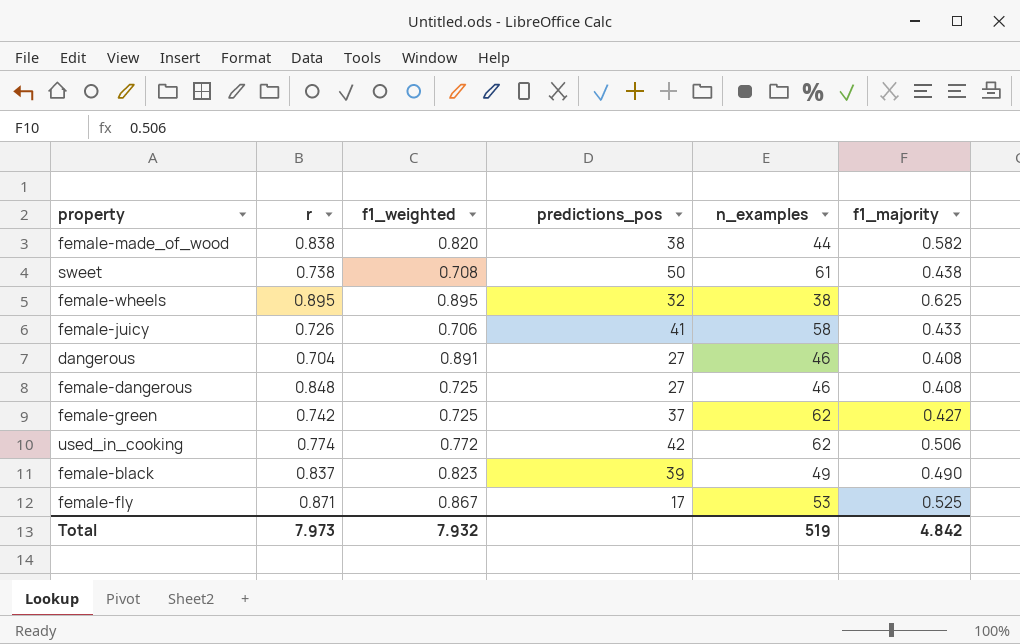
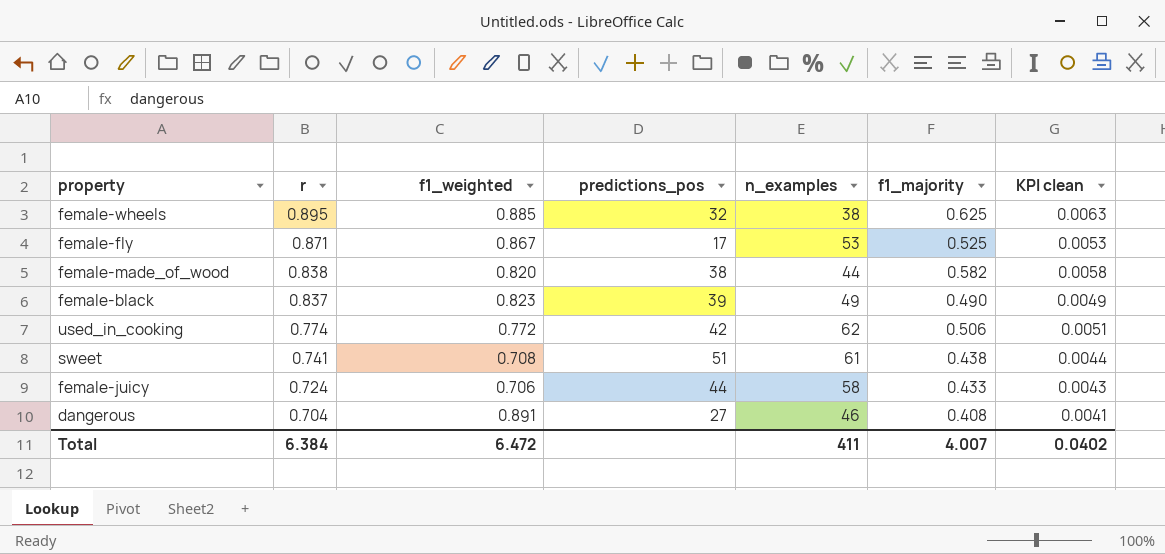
row order: none -> r descending
column KPI clean | formula: none -> [f1_majority] * 0.01
row female-dangerous: 0.848 | 0.725 | 27 | 46 | 0.408 -> none
row female-green: 0.742 | 0.725 | 37 | 62 | 0.427 -> none
female-wheels | f1_weighted: 0.895 -> 0.885
sweet | r: 0.738 -> 0.741
sweet | predictions_pos: 50 -> 51
female-juicy | r: 0.726 -> 0.724
female-juicy | predictions_pos: 41 -> 44
Total | r: 7.973 -> 6.384
Total | f1_weighted: 7.932 -> 6.472
Total | n_examples: 519 -> 411
Total | f1_majority: 4.842 -> 4.007

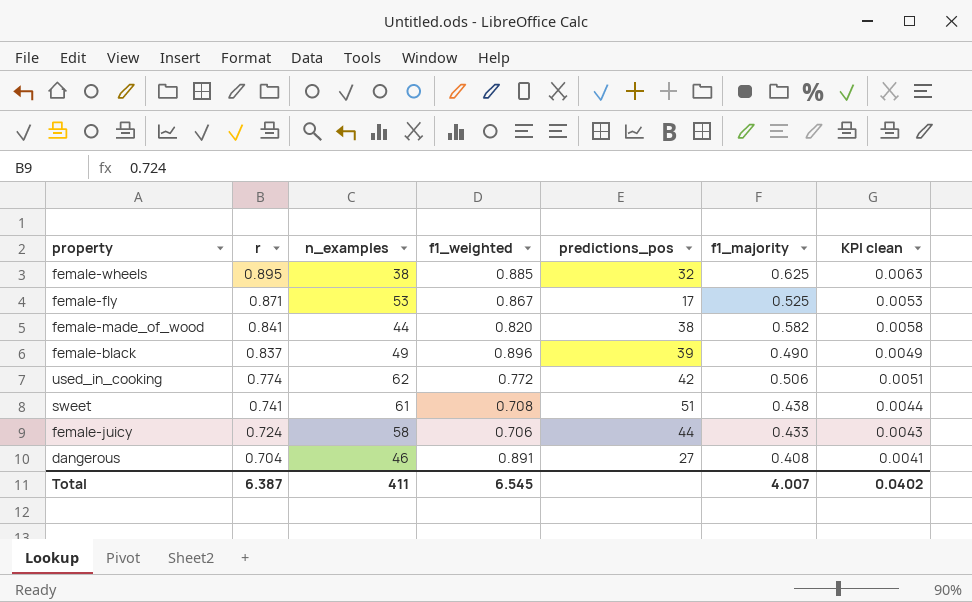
column n_examples | position: 5 -> 3
female-made_of_wood | r: 0.838 -> 0.841
female-black | f1_weighted: 0.823 -> 0.896
Total | r: 6.384 -> 6.387
Total | f1_weighted: 6.472 -> 6.545

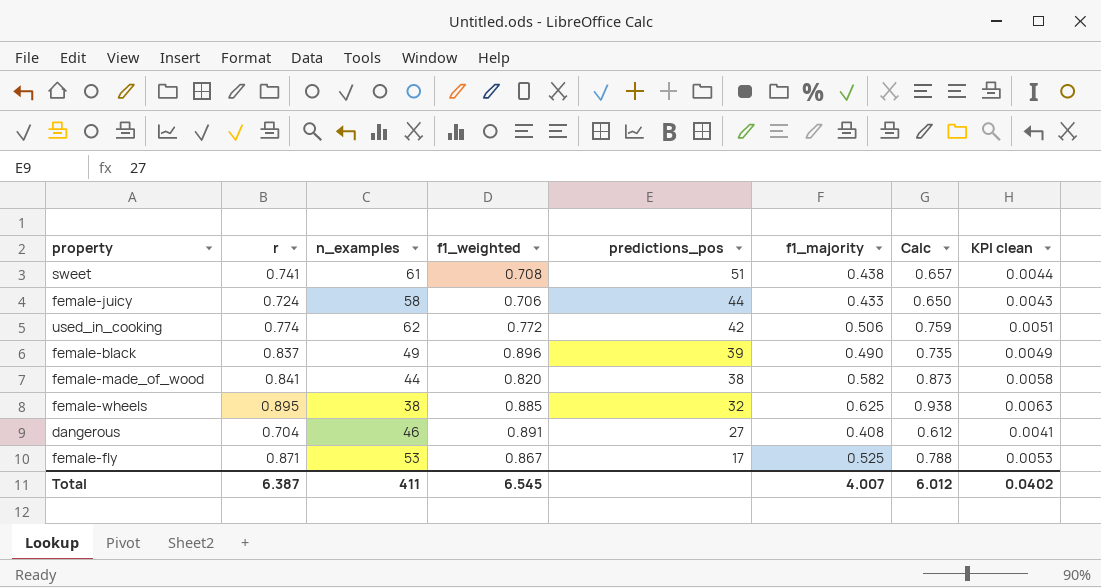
row order: r descending -> predictions_pos descending
column Calc | formula: none -> [f1_majority] * 1.5

